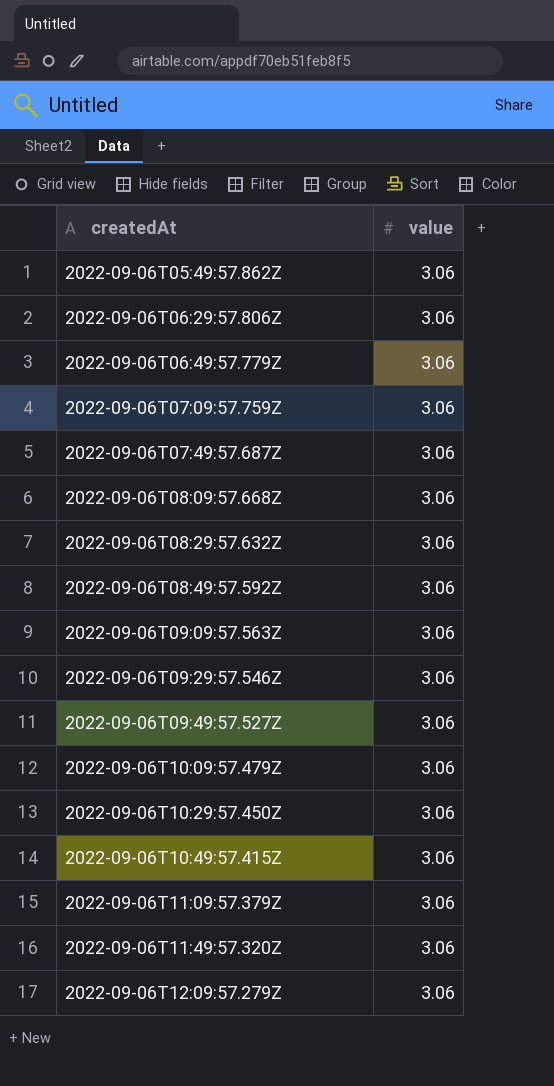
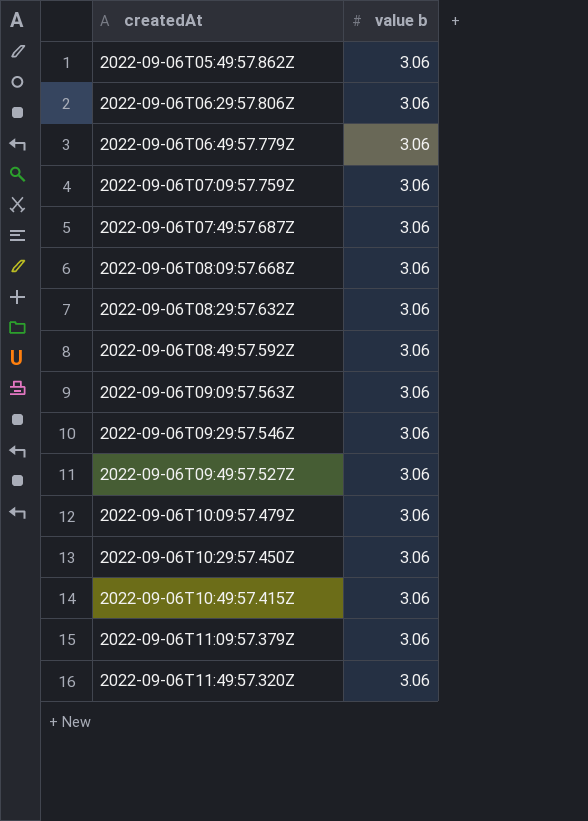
column name: value -> value b
row 2022-09-06T12:09:57.279Z: 3.06 -> none

